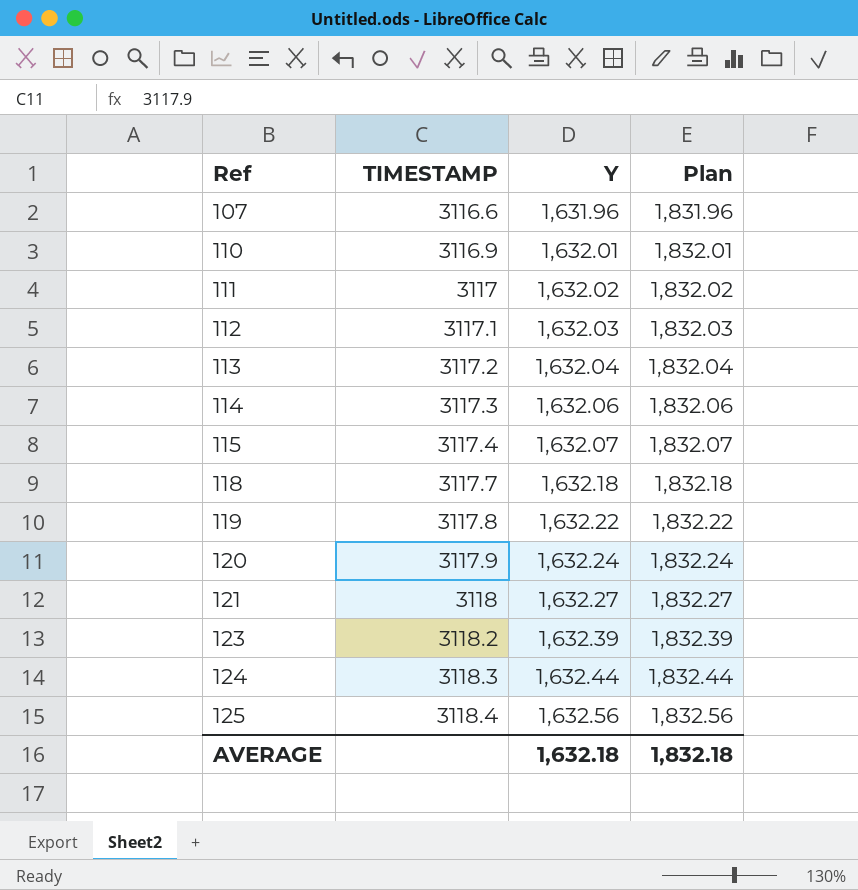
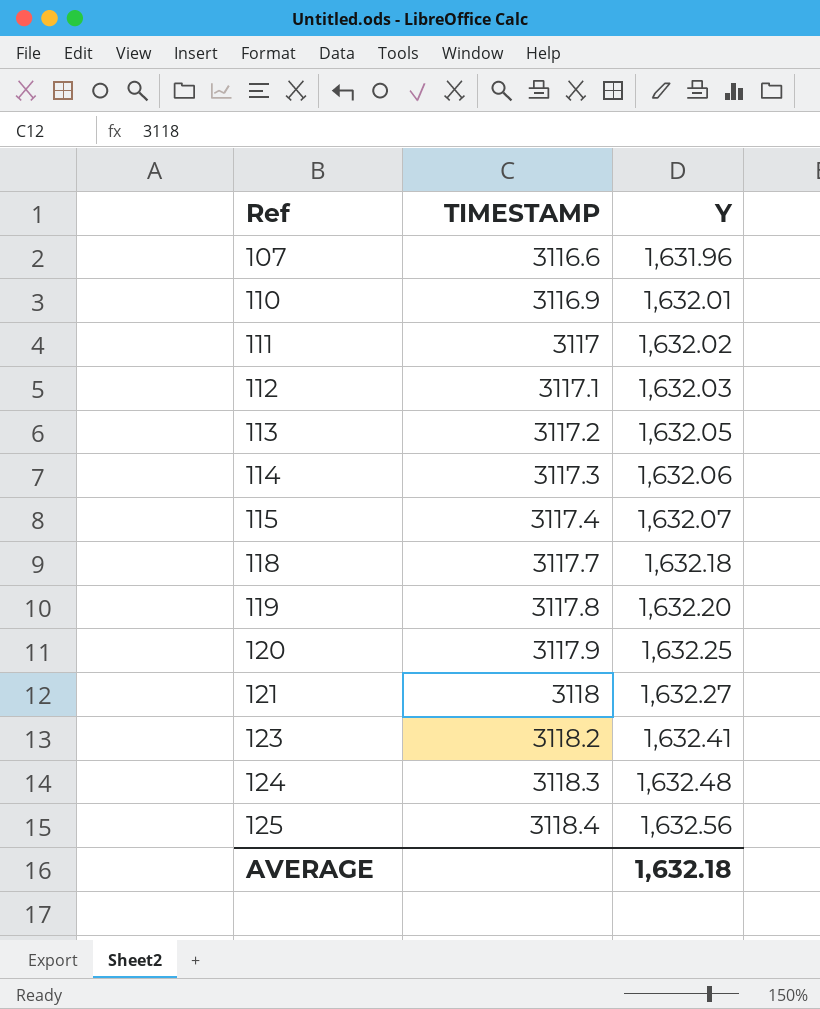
column Plan | formula: [Y] + 200 -> none
113 | Y: 1,632.04 -> 1,632.05
119 | Y: 1,632.22 -> 1,632.20
120 | Y: 1,632.24 -> 1,632.25
123 | Y: 1,632.39 -> 1,632.41
124 | Y: 1,632.44 -> 1,632.48

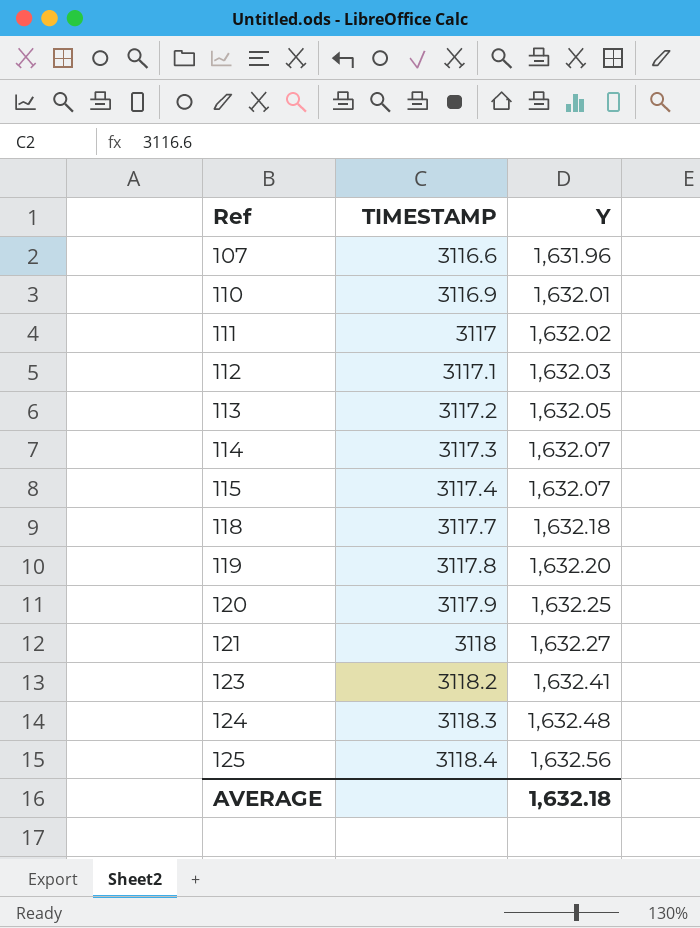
114 | Y: 1,632.06 -> 1,632.07

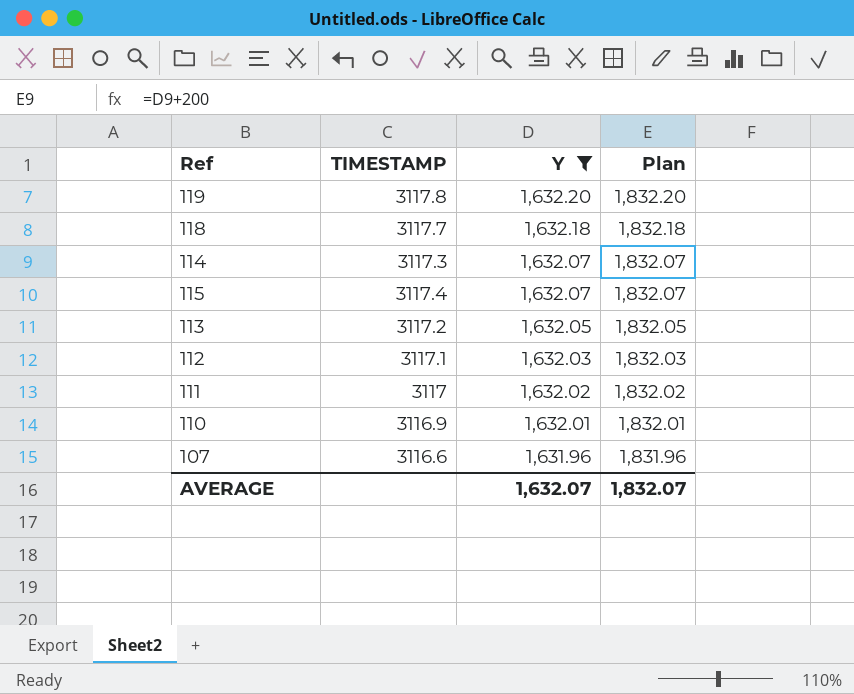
filter: none -> Y <= 1,632.20
row order: Ref ascending -> Y descending
column Plan | formula: none -> [Y] + 200
AVERAGE | Y: 1,632.18 -> 1,632.07

